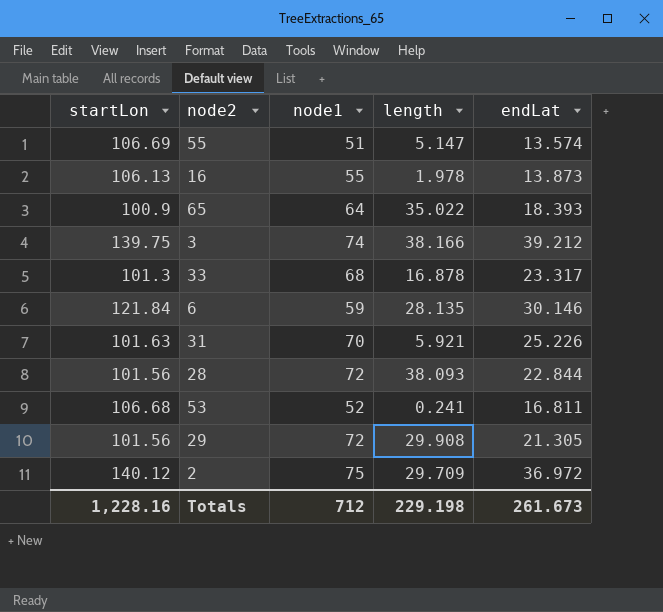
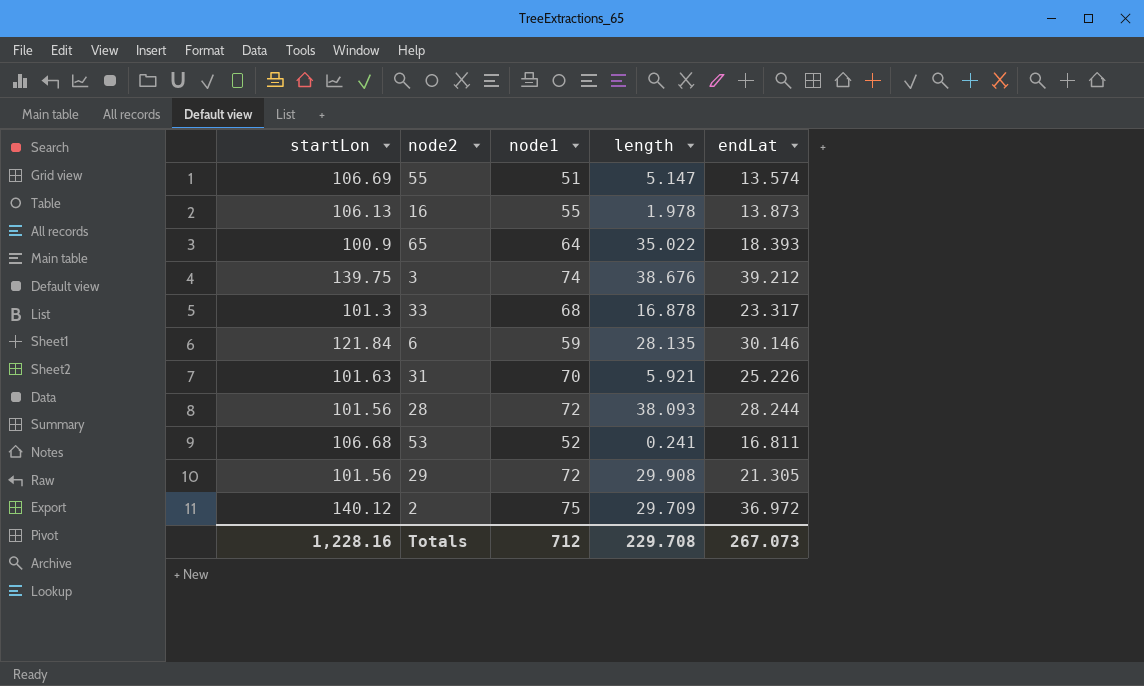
3 | length: 38.166 -> 38.676
28 | endLat: 22.844 -> 28.244
Totals | length: 229.198 -> 229.708
Totals | endLat: 261.673 -> 267.073

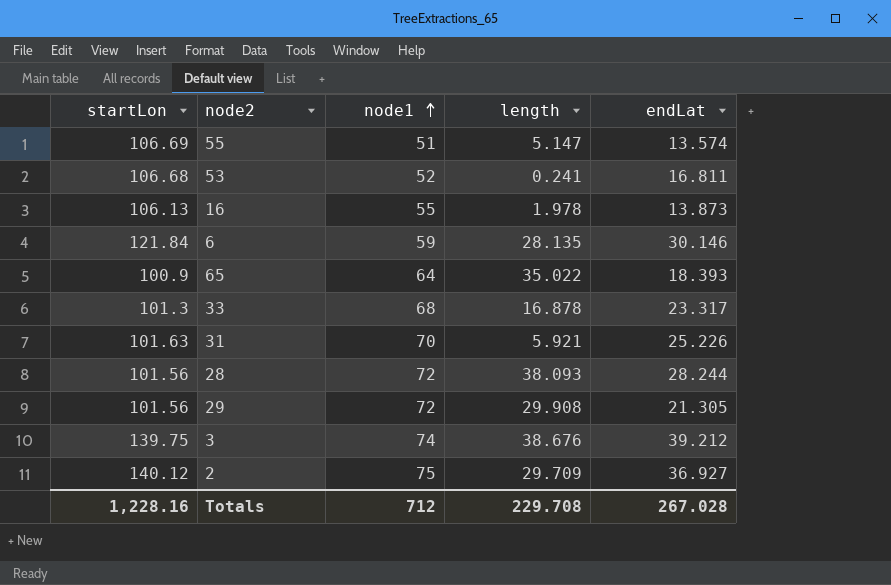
row order: none -> node1 ascending
2 | endLat: 36.972 -> 36.927
Totals | endLat: 267.073 -> 267.028

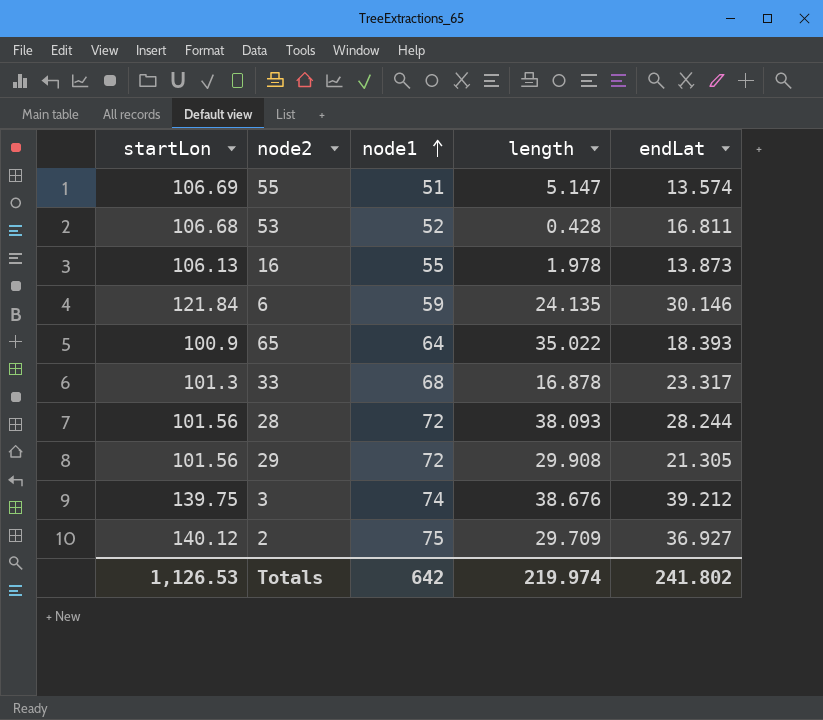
row 31: 101.63 | 70 | 5.921 | 25.226 -> none
53 | length: 0.241 -> 0.428
6 | length: 28.135 -> 24.135
Totals | startLon: 1,228.16 -> 1,126.53
Totals | node1: 712 -> 642
Totals | length: 229.708 -> 219.974
Totals | endLat: 267.028 -> 241.802

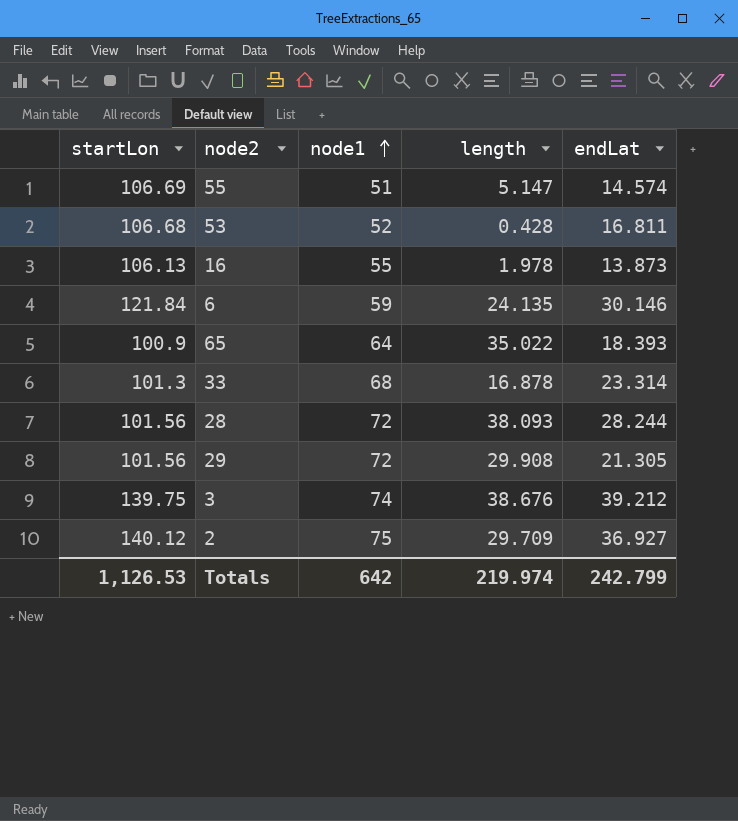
55 | endLat: 13.574 -> 14.574
33 | endLat: 23.317 -> 23.314
Totals | endLat: 241.802 -> 242.799

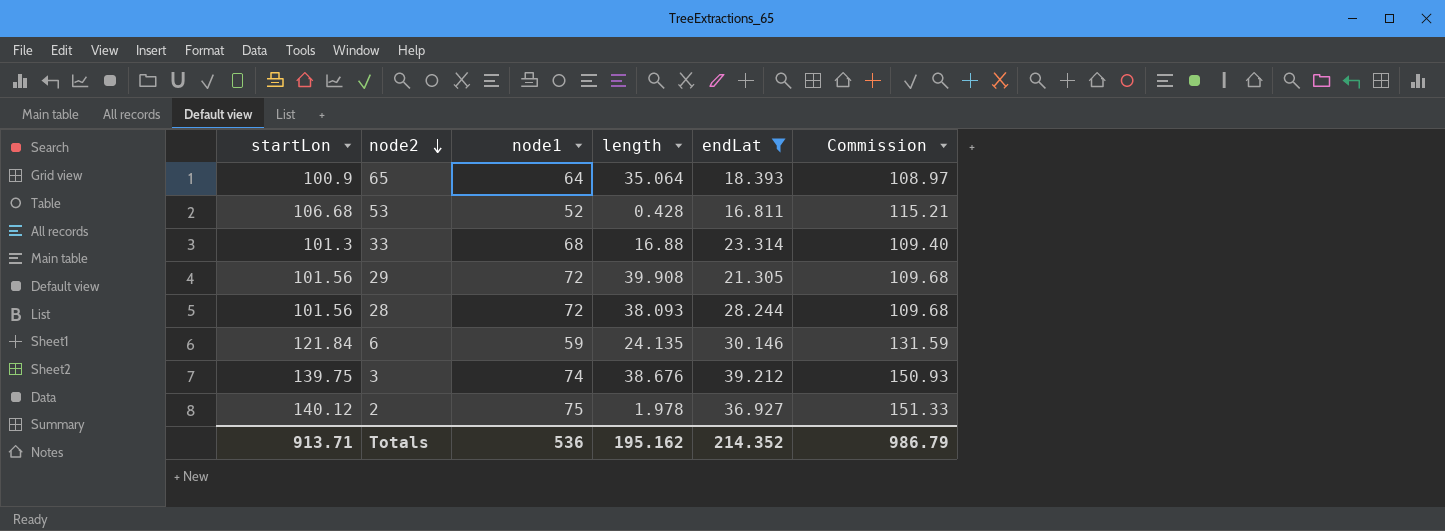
filter: none -> endLat >= 16.811
row order: node1 ascending -> node2 descending
column Commission | formula: none -> [startLon] * 1.08
65 | length: 35.022 -> 35.064
33 | length: 16.878 -> 16.88
29 | length: 29.908 -> 39.908
2 | length: 29.709 -> 1.978
Totals | startLon: 1,126.53 -> 913.71
Totals | node1: 642 -> 536
Totals | length: 219.974 -> 195.162
Totals | endLat: 242.799 -> 214.352

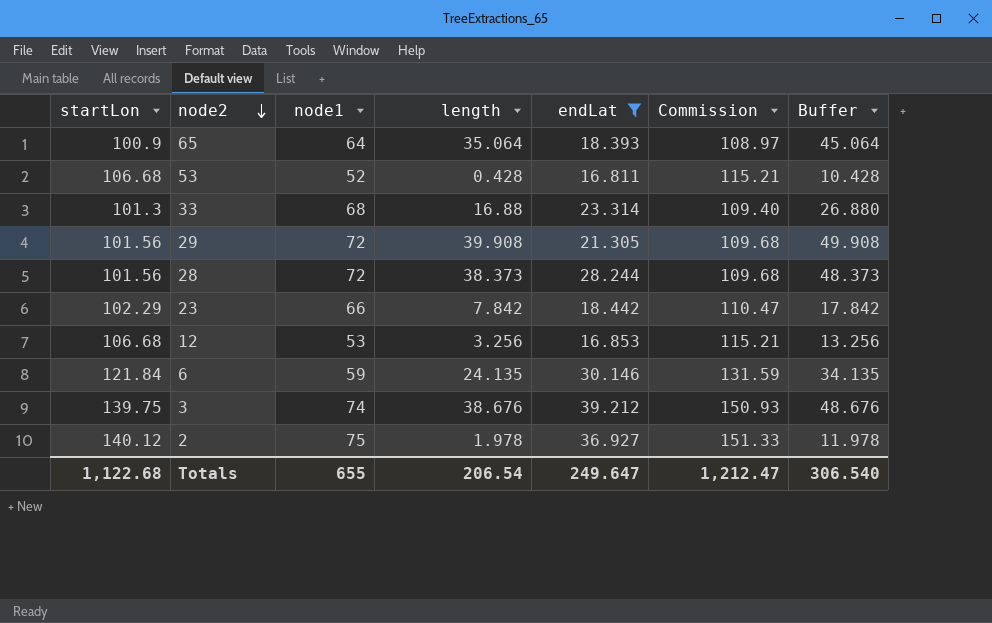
column Buffer | formula: none -> [length] + 10
28 | length: 38.093 -> 38.373
row 23: none -> 102.29 | 66 | 7.842 | 18.442 | 110.47 | 17.842
row 12: none -> 106.68 | 53 | 3.256 | 16.853 | 115.21 | 13.256
Totals | startLon: 913.71 -> 1,122.68
Totals | node1: 536 -> 655
Totals | length: 195.162 -> 206.54
Totals | endLat: 214.352 -> 249.647
Totals | Commission: 986.79 -> 1,212.47

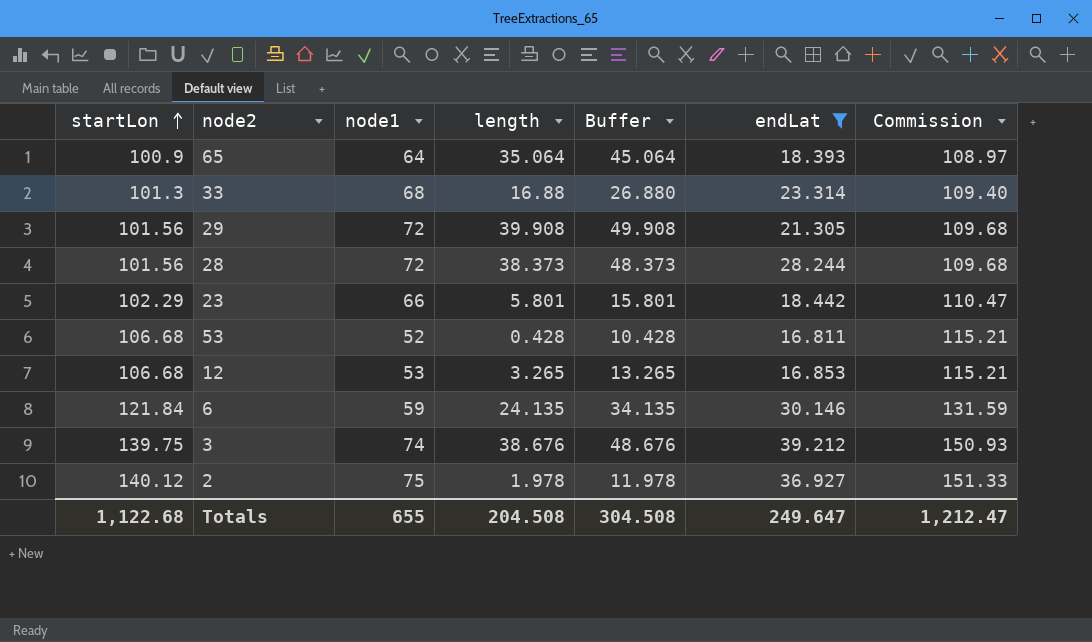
row order: node2 descending -> startLon ascending
column Buffer | position: 7 -> 5
23 | length: 7.842 -> 5.801
23 | Buffer: 17.842 -> 15.801
12 | length: 3.256 -> 3.265
12 | Buffer: 13.256 -> 13.265
Totals | length: 206.54 -> 204.508
Totals | Buffer: 306.540 -> 304.508

